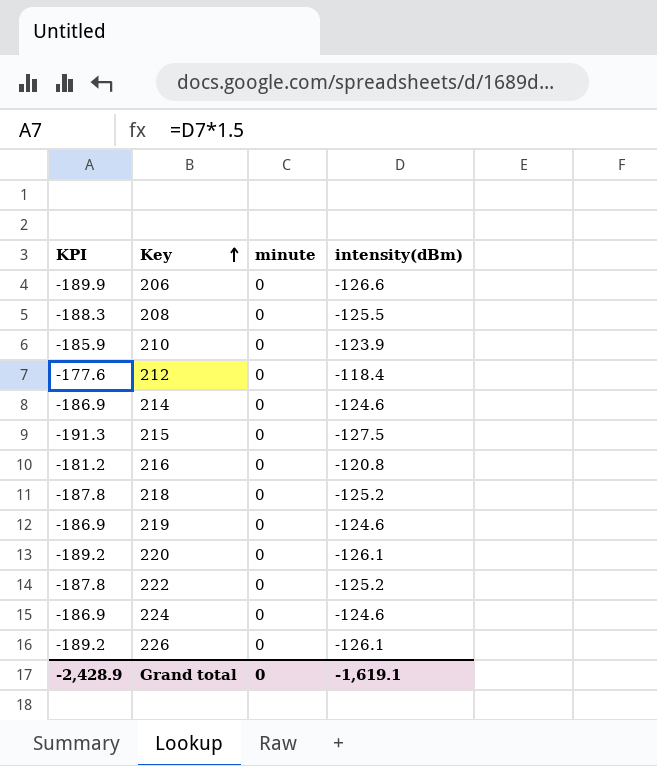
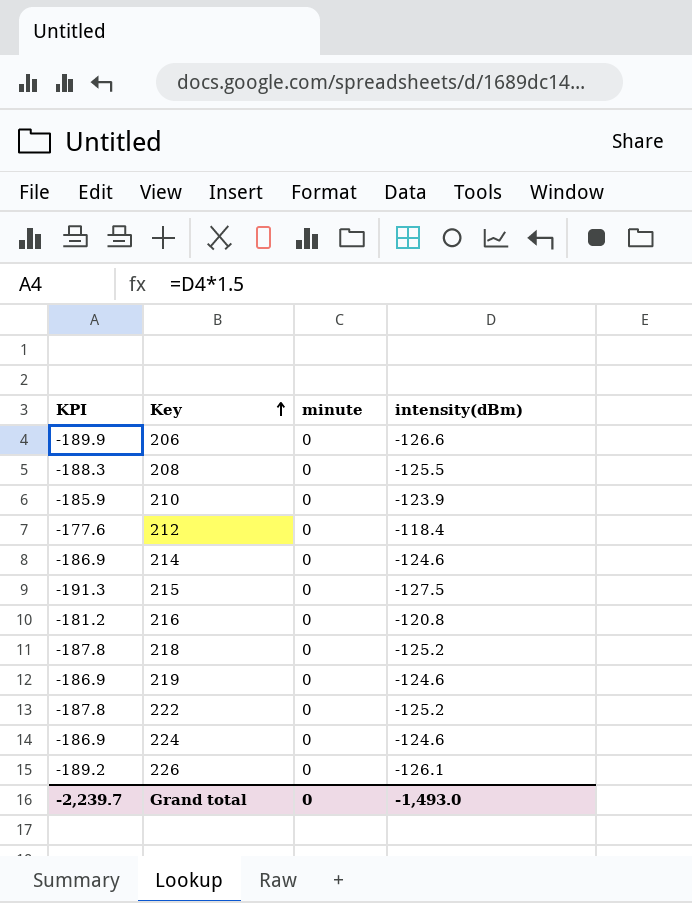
row 220: -189.2 | 0 | -126.1 -> none
Grand total | KPI: -2,428.9 -> -2,239.7
Grand total | intensity(dBm): -1,619.1 -> -1,493.0

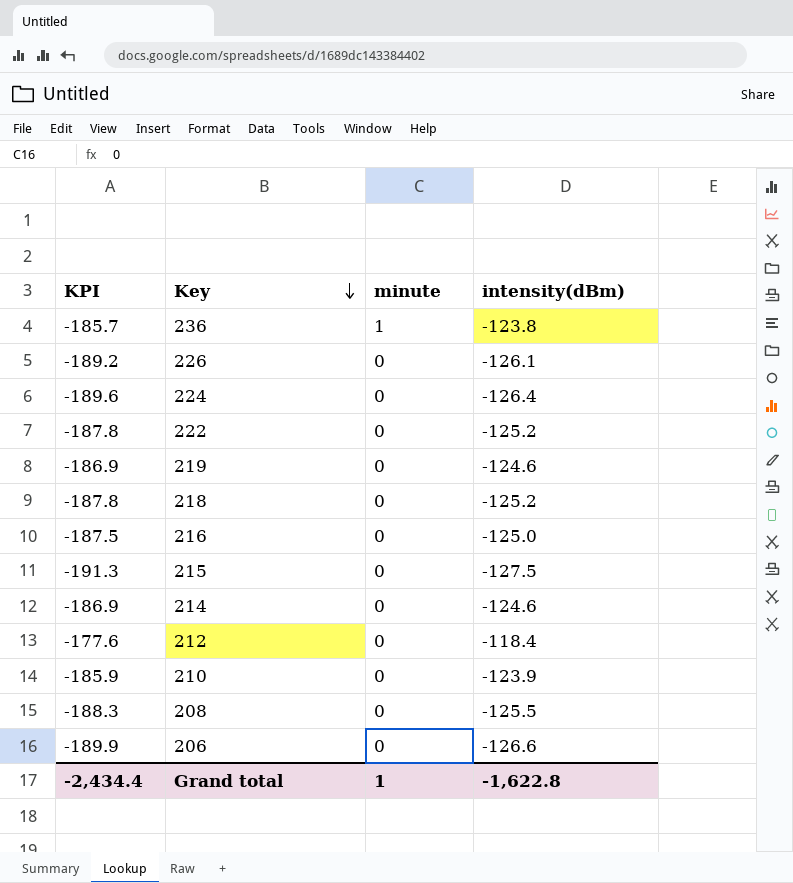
row order: Key ascending -> Key descending
row 236: none -> -185.7 | 1 | -123.8
224 | KPI: -186.9 -> -189.6
224 | intensity(dBm): -124.6 -> -126.4
216 | KPI: -181.2 -> -187.5
216 | intensity(dBm): -120.8 -> -125.0
Grand total | KPI: -2,239.7 -> -2,434.4
Grand total | minute: 0 -> 1
Grand total | intensity(dBm): -1,493.0 -> -1,622.8

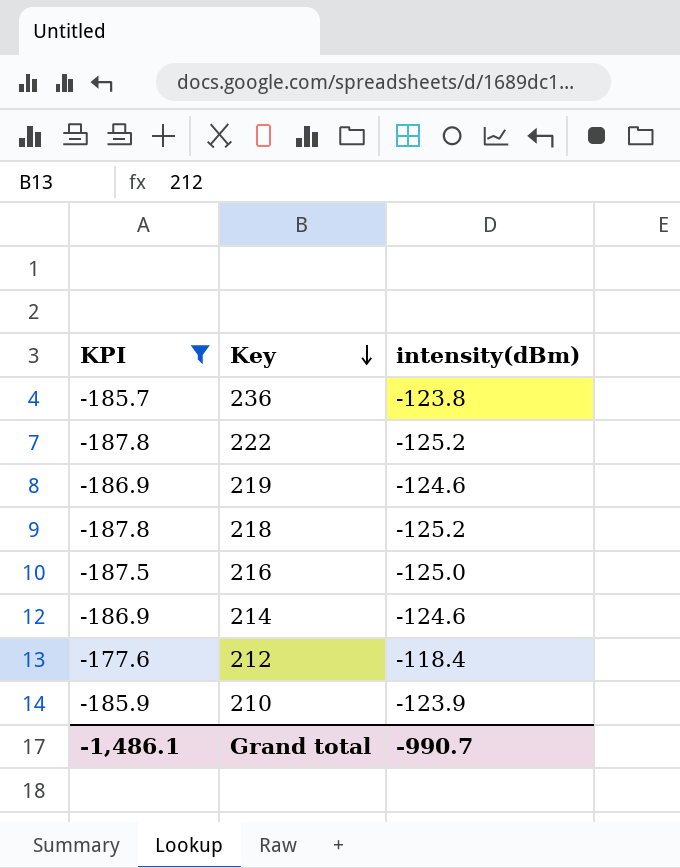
filter: none -> KPI >= -187.8
column minute | position: 3 -> none
Grand total | KPI: -2,434.4 -> -1,486.1
Grand total | intensity(dBm): -1,622.8 -> -990.7

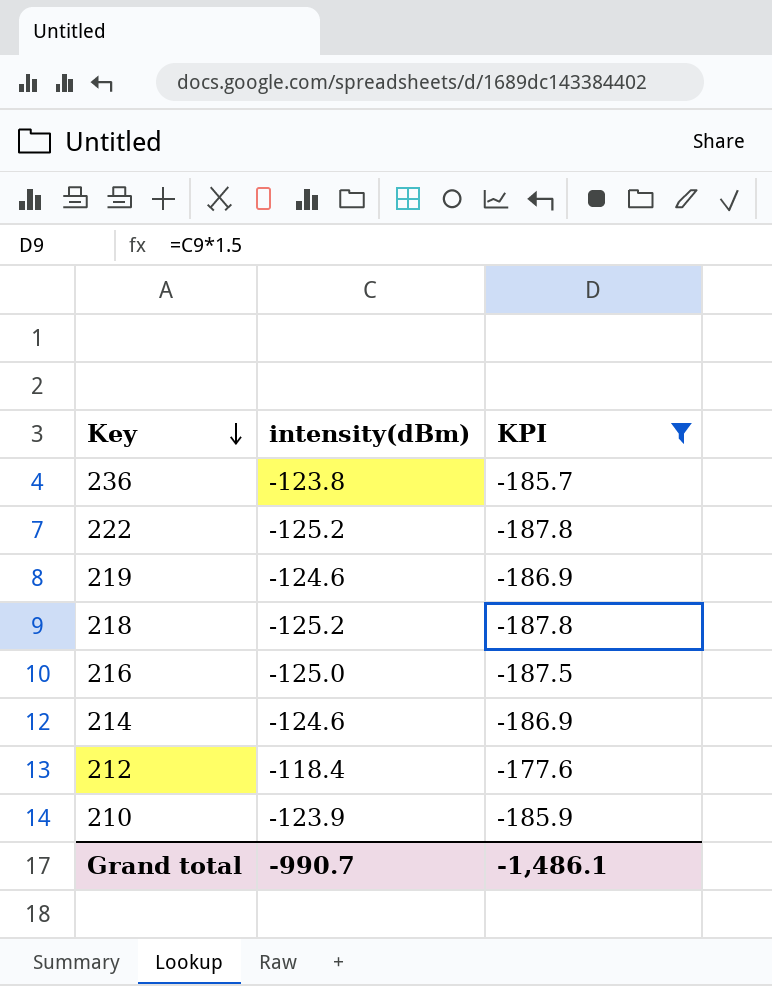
column KPI | position: 1 -> 3

